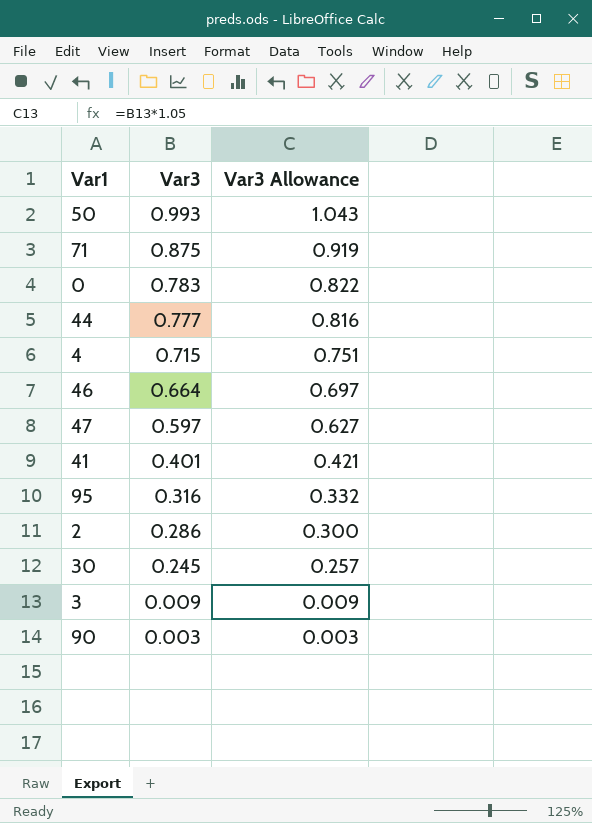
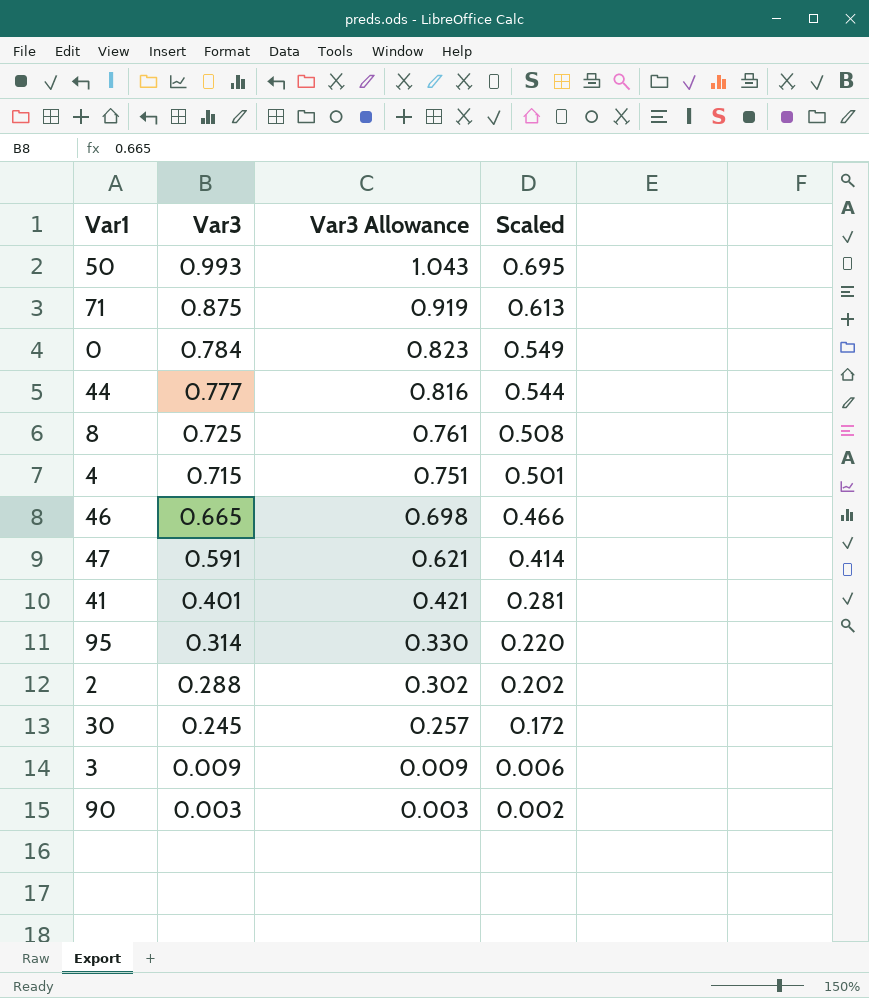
column Scaled | formula: none -> [Var3] * 0.7
0 | Var3: 0.783 -> 0.784
0 | Var3 Allowance: 0.822 -> 0.823
row 8: none -> 0.725 | 0.761 | 0.508
46 | Var3: 0.664 -> 0.665
46 | Var3 Allowance: 0.697 -> 0.698
47 | Var3: 0.597 -> 0.591
47 | Var3 Allowance: 0.627 -> 0.621
95 | Var3: 0.316 -> 0.314
95 | Var3 Allowance: 0.332 -> 0.330
2 | Var3: 0.286 -> 0.288
2 | Var3 Allowance: 0.300 -> 0.302

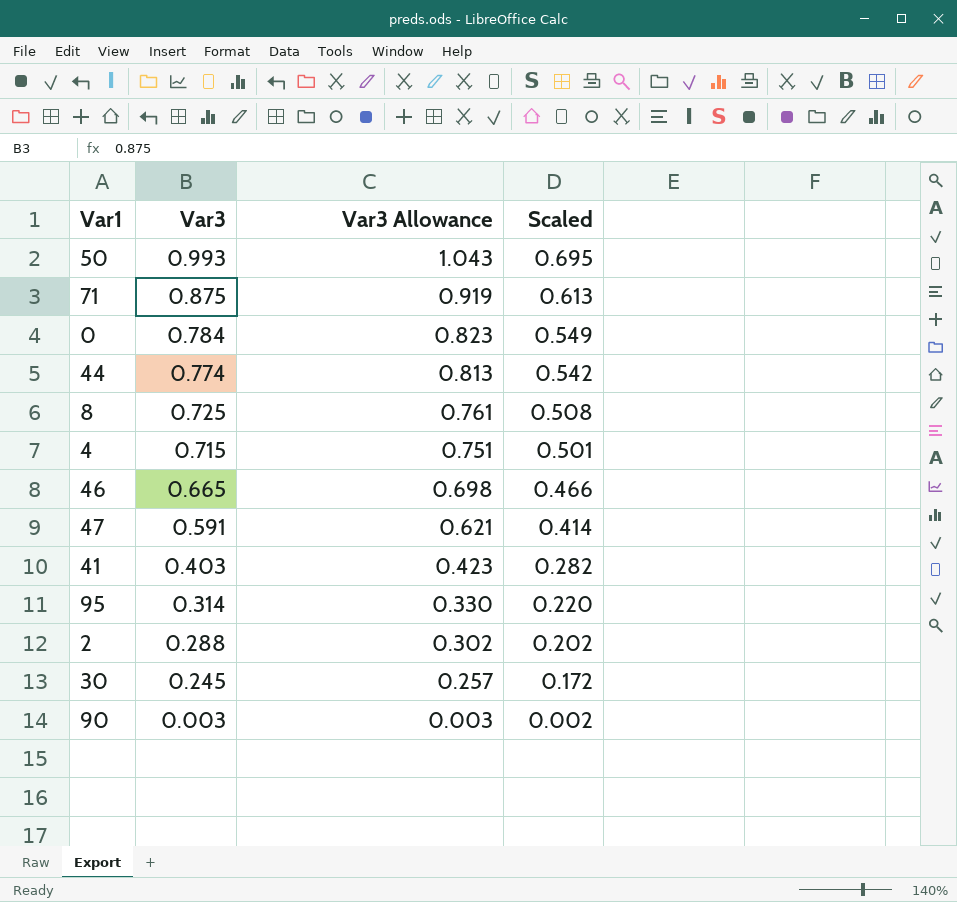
row 3: 0.009 | 0.009 | 0.006 -> none
44 | Var3: 0.777 -> 0.774
44 | Var3 Allowance: 0.816 -> 0.813
44 | Scaled: 0.544 -> 0.542
41 | Var3: 0.401 -> 0.403
41 | Var3 Allowance: 0.421 -> 0.423
41 | Scaled: 0.281 -> 0.282

